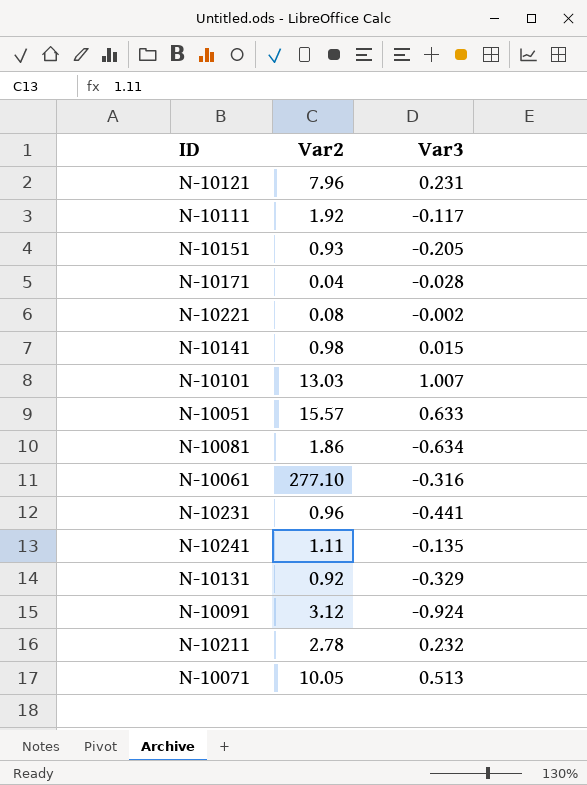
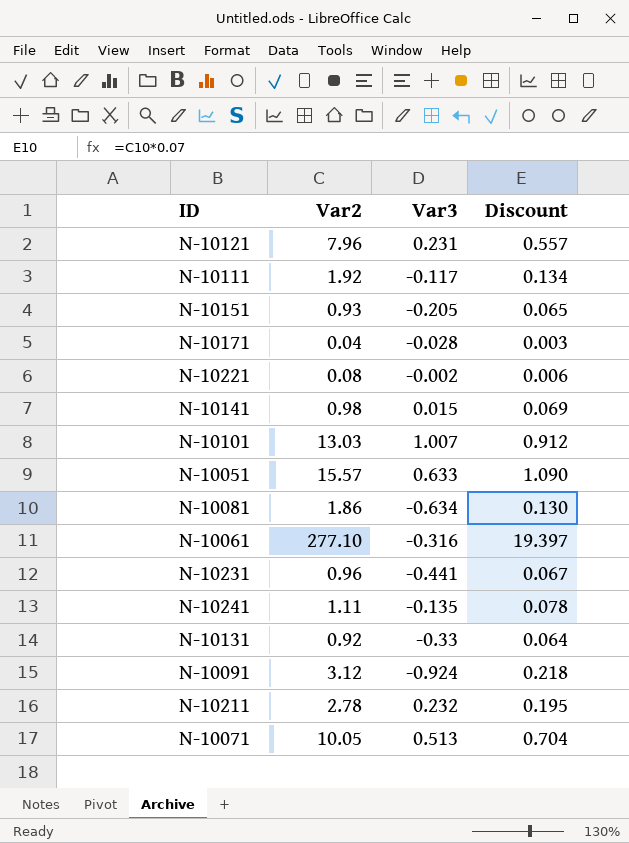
column Discount | formula: none -> [Var2] * 0.07
N-10131 | Var3: -0.329 -> -0.33

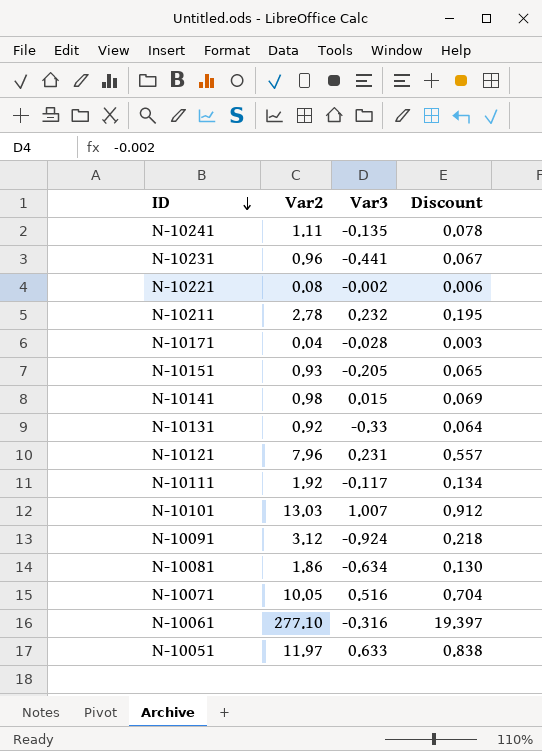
row order: none -> ID descending
N-10071 | Var3: 0.513 -> 0.516
N-10051 | Var2: 15.57 -> 11.97
N-10051 | Discount: 1.090 -> 0.838

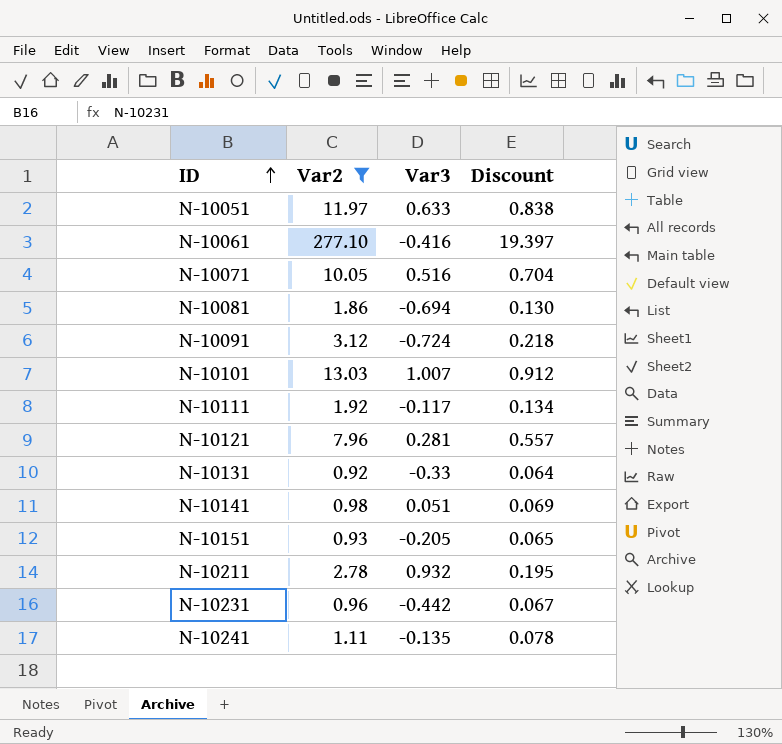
filter: none -> Var2 >= 0.92
row order: ID descending -> ID ascending
N-10061 | Var3: -0.316 -> -0.416
N-10081 | Var3: -0.634 -> -0.694
N-10091 | Var3: -0.924 -> -0.724
N-10121 | Var3: 0.231 -> 0.281
N-10141 | Var3: 0.015 -> 0.051
N-10211 | Var3: 0.232 -> 0.932
N-10231 | Var3: -0.441 -> -0.442

